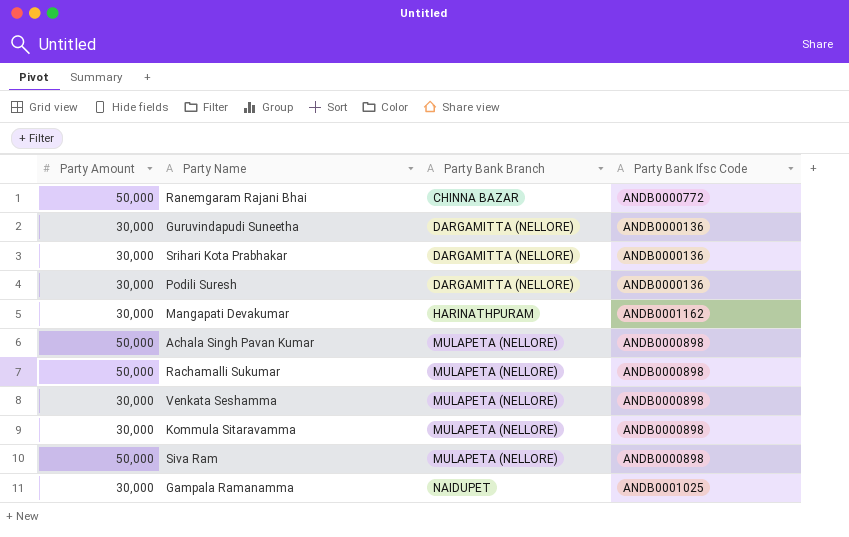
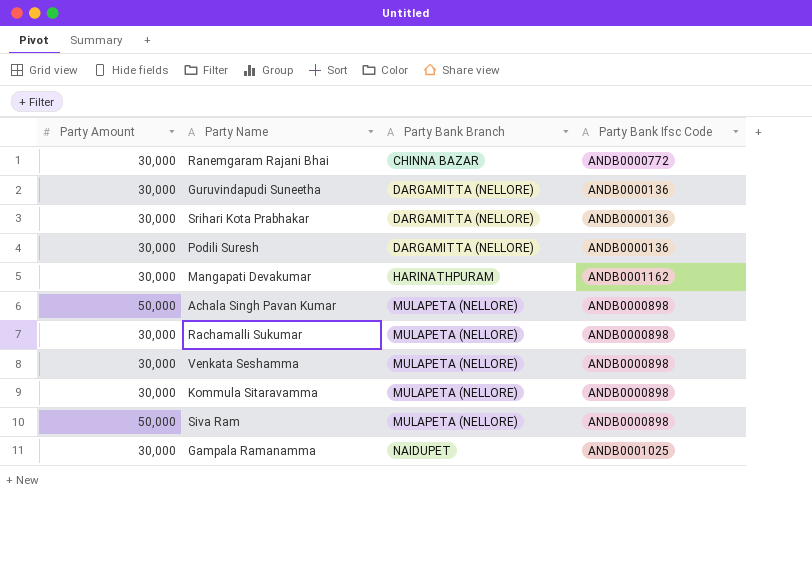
Ranemgaram Rajani Bhai | Party Amount: 50,000 -> 30,000
Rachamalli Sukumar | Party Amount: 50,000 -> 30,000

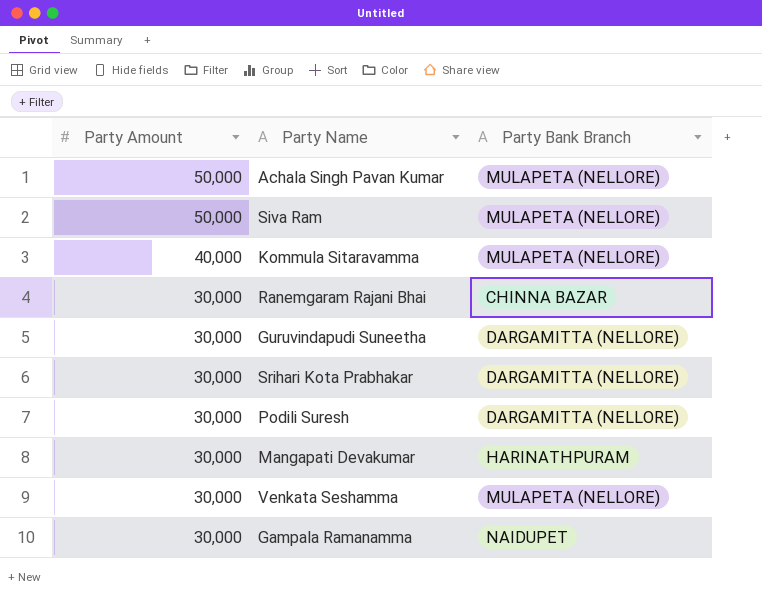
row order: Party Bank Branch ascending -> Party Amount descending
column Party Bank Ifsc Code | position: 4 -> none
row Rachamalli Sukumar: 30,000 | MULAPETA (NELLORE) | ANDB0000898 -> none
Kommula Sitaravamma | Party Amount: 30,000 -> 40,000

